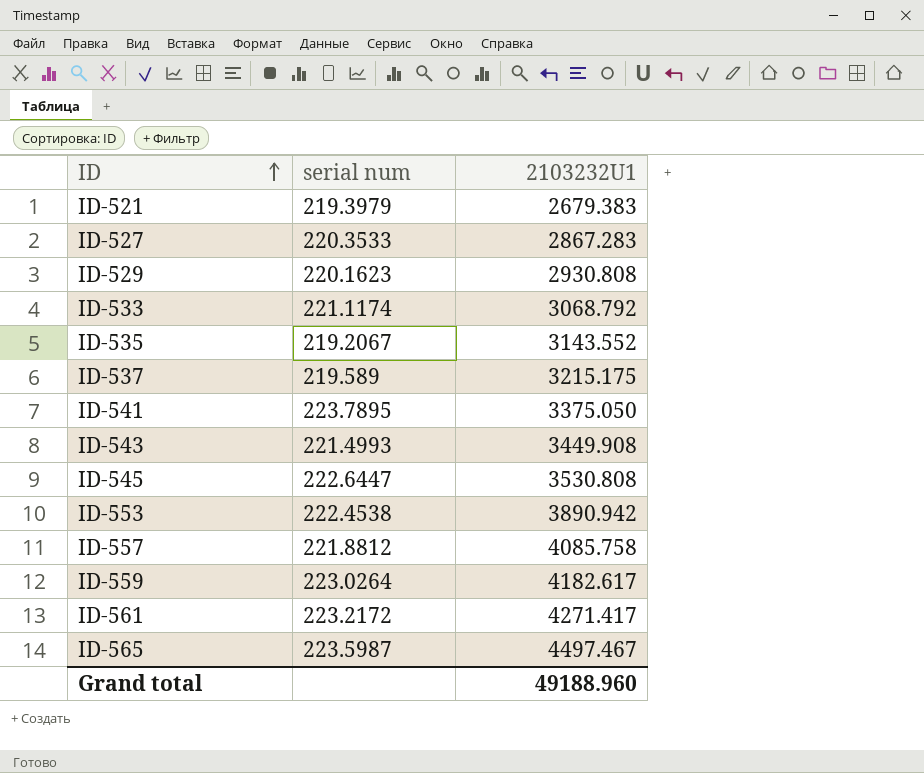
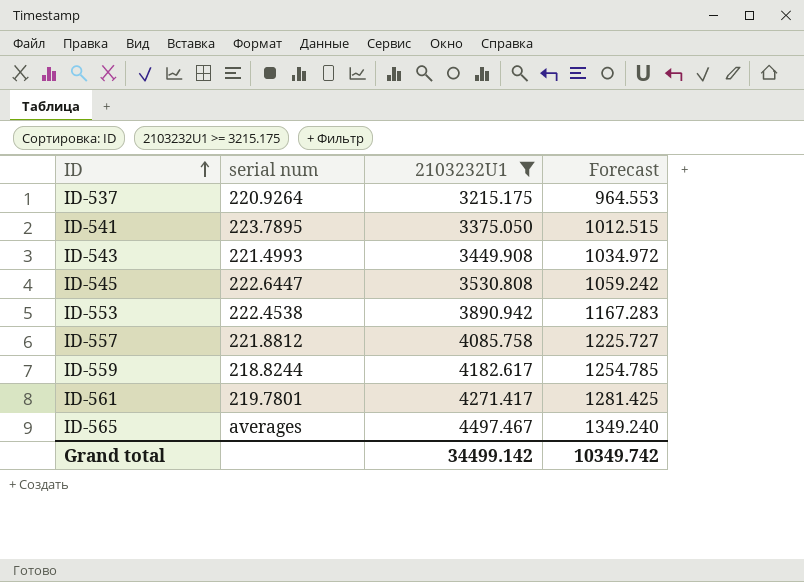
filter: none -> 2103232U1 >= 3215.175
column Forecast | formula: none -> [2103232U1] * 0.3
ID-537 | serial num: 219.589 -> 220.9264
ID-559 | serial num: 223.0264 -> 218.8244
ID-561 | serial num: 223.2172 -> 219.7801
ID-565 | serial num: 223.5987 -> averages
Grand total | 2103232U1: 49188.960 -> 34499.142

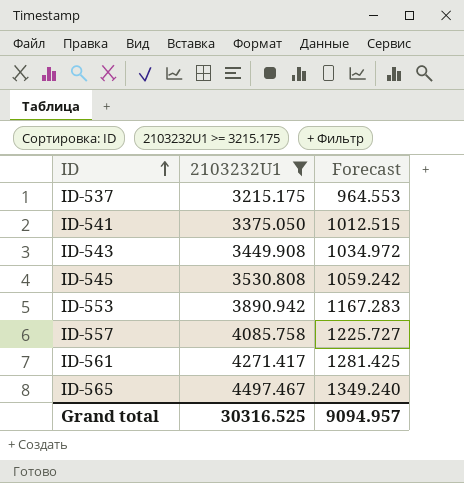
column serial num | position: 2 -> none
row ID-559: 218.8244 | 4182.617 | 1254.785 -> none
Grand total | 2103232U1: 34499.142 -> 30316.525
Grand total | Forecast: 10349.742 -> 9094.957

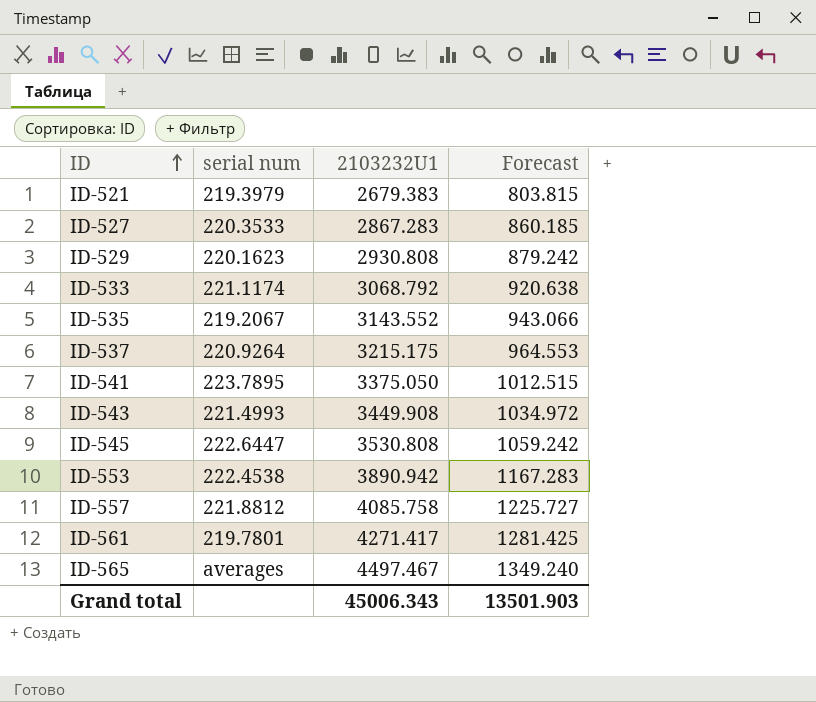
filter: 2103232U1 >= 3215.175 -> none
column serial num | position: none -> 2
Grand total | 2103232U1: 30316.525 -> 45006.343
Grand total | Forecast: 9094.957 -> 13501.903

